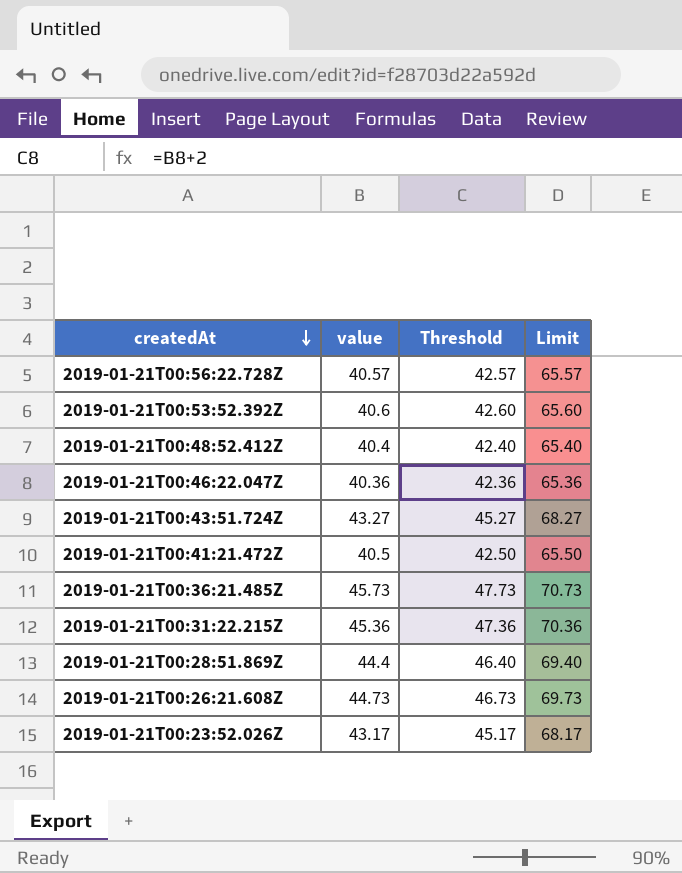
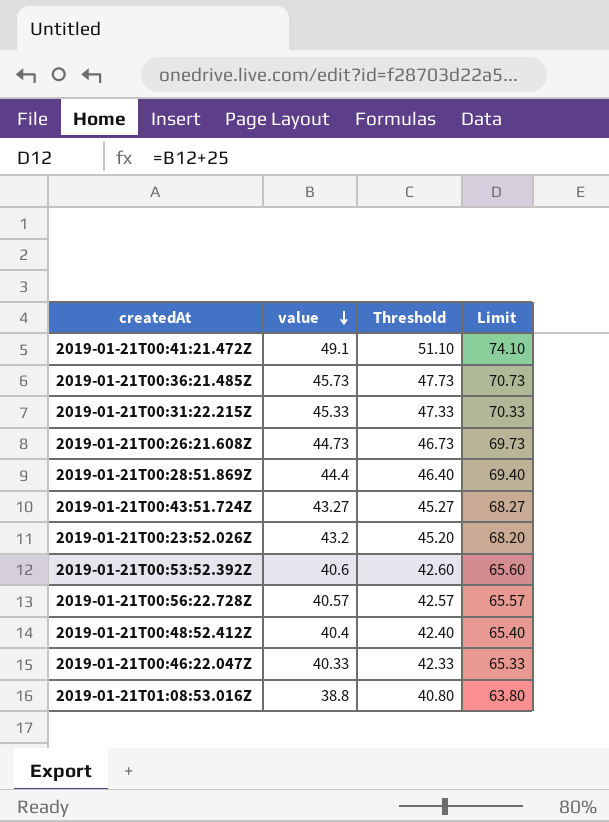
row order: createdAt descending -> value descending
2019-01-21T00:41:21.472Z | value: 40.5 -> 49.1
2019-01-21T00:41:21.472Z | Threshold: 42.50 -> 51.10
2019-01-21T00:41:21.472Z | Limit: 65.50 -> 74.10
2019-01-21T00:31:22.215Z | value: 45.36 -> 45.33
2019-01-21T00:31:22.215Z | Threshold: 47.36 -> 47.33
2019-01-21T00:31:22.215Z | Limit: 70.36 -> 70.33
2019-01-21T00:23:52.026Z | value: 43.17 -> 43.2
2019-01-21T00:23:52.026Z | Threshold: 45.17 -> 45.20
2019-01-21T00:23:52.026Z | Limit: 68.17 -> 68.20
2019-01-21T00:46:22.047Z | value: 40.36 -> 40.33
2019-01-21T00:46:22.047Z | Threshold: 42.36 -> 42.33
2019-01-21T00:46:22.047Z | Limit: 65.36 -> 65.33
row 2019-01-21T01:08:53.016Z: none -> 38.8 | 40.80 | 63.80

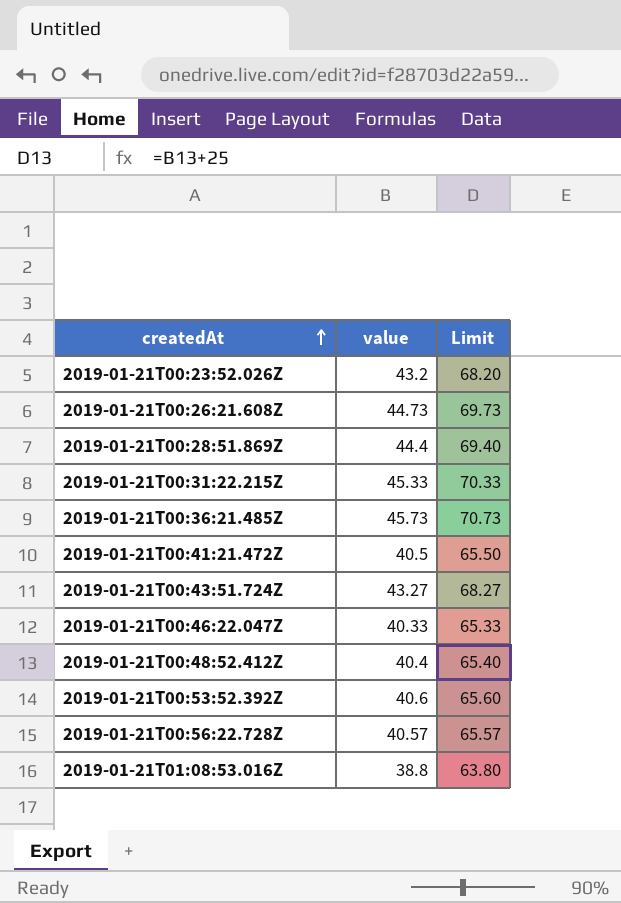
row order: value descending -> createdAt ascending
column Threshold | formula: [value] + 2 -> none
2019-01-21T00:41:21.472Z | value: 49.1 -> 40.5
2019-01-21T00:41:21.472Z | Limit: 74.10 -> 65.50

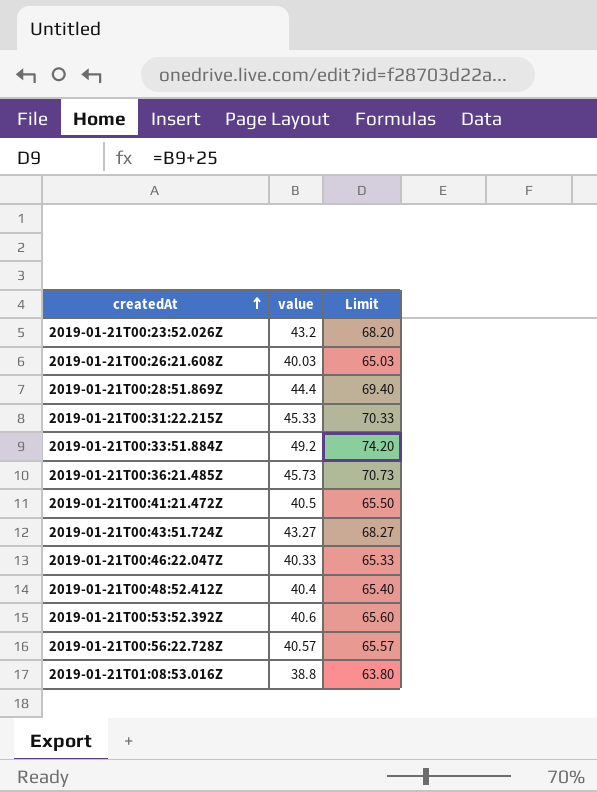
2019-01-21T00:26:21.608Z | value: 44.73 -> 40.03
2019-01-21T00:26:21.608Z | Limit: 69.73 -> 65.03
row 2019-01-21T00:33:51.884Z: none -> 49.2 | 74.20

